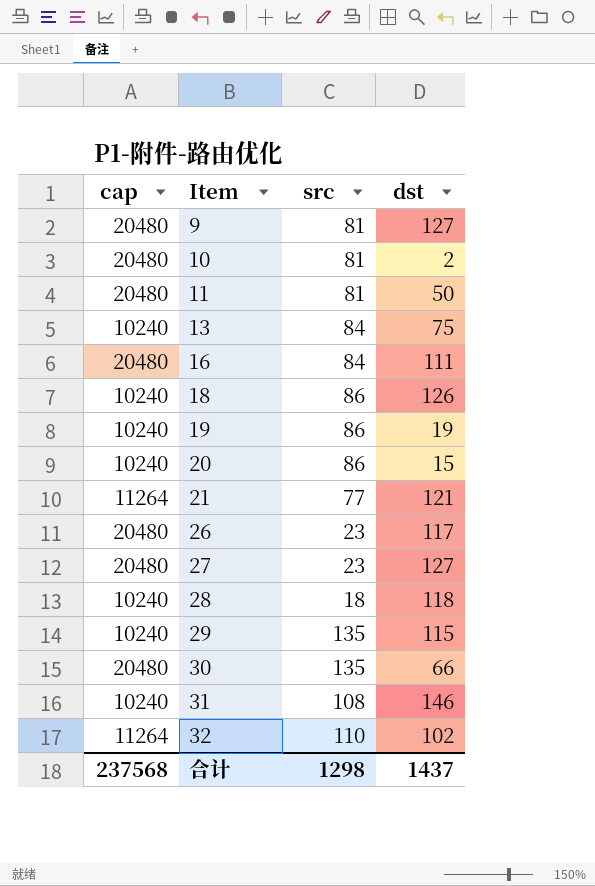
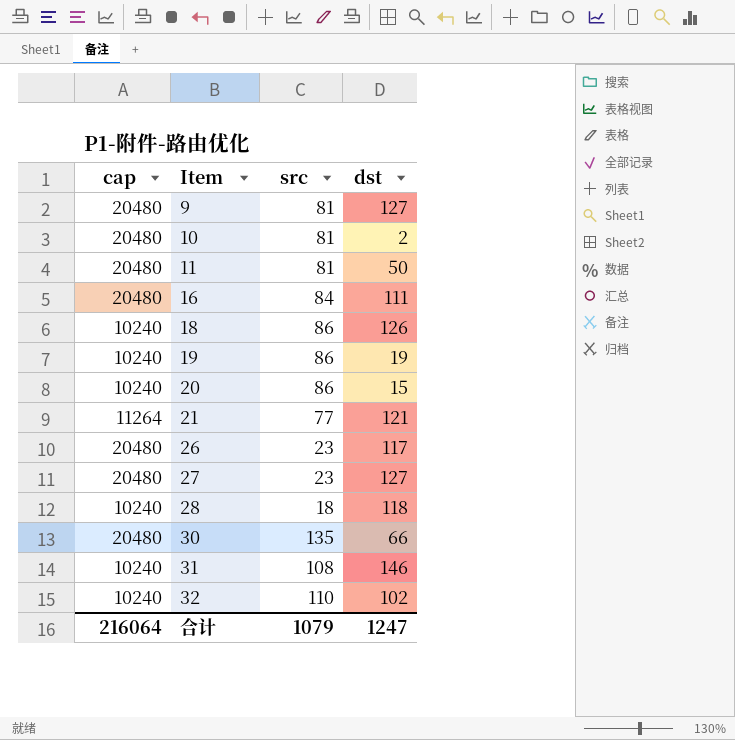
row 13: 10240 | 84 | 75 -> none
row 29: 10240 | 135 | 115 -> none
32 | cap: 11264 -> 10240
合计 | cap: 237568 -> 216064
合计 | src: 1298 -> 1079
合计 | dst: 1437 -> 1247

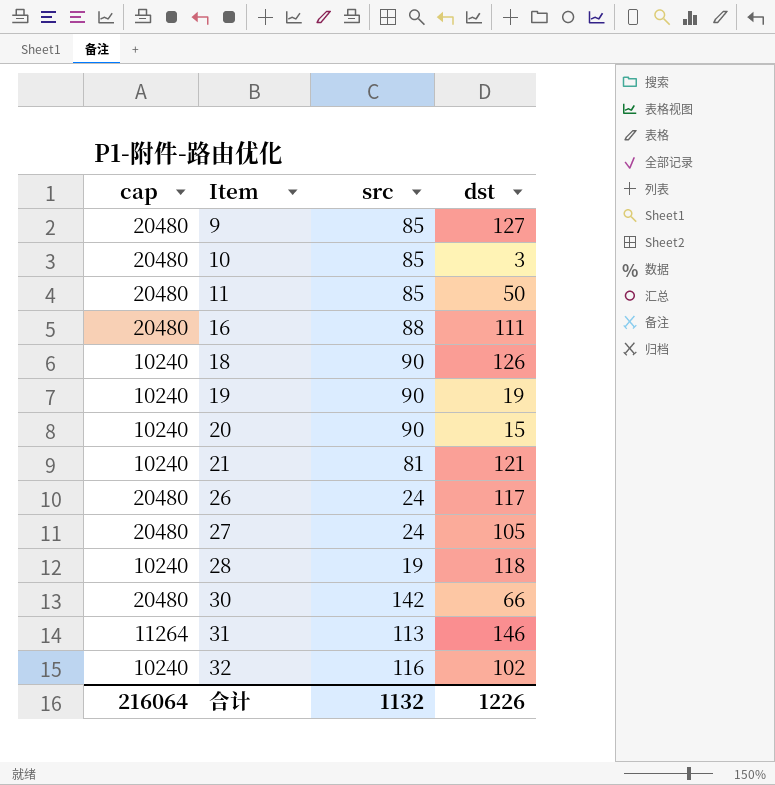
9 | src: 81 -> 85
10 | src: 81 -> 85
10 | dst: 2 -> 3
11 | src: 81 -> 85
16 | src: 84 -> 88
18 | src: 86 -> 90
19 | src: 86 -> 90
20 | src: 86 -> 90
21 | cap: 11264 -> 10240
21 | src: 77 -> 81
26 | src: 23 -> 24
27 | src: 23 -> 24
27 | dst: 127 -> 105
28 | src: 18 -> 19
30 | src: 135 -> 142
31 | cap: 10240 -> 11264
31 | src: 108 -> 113
32 | src: 110 -> 116
合计 | src: 1079 -> 1132
合计 | dst: 1247 -> 1226

